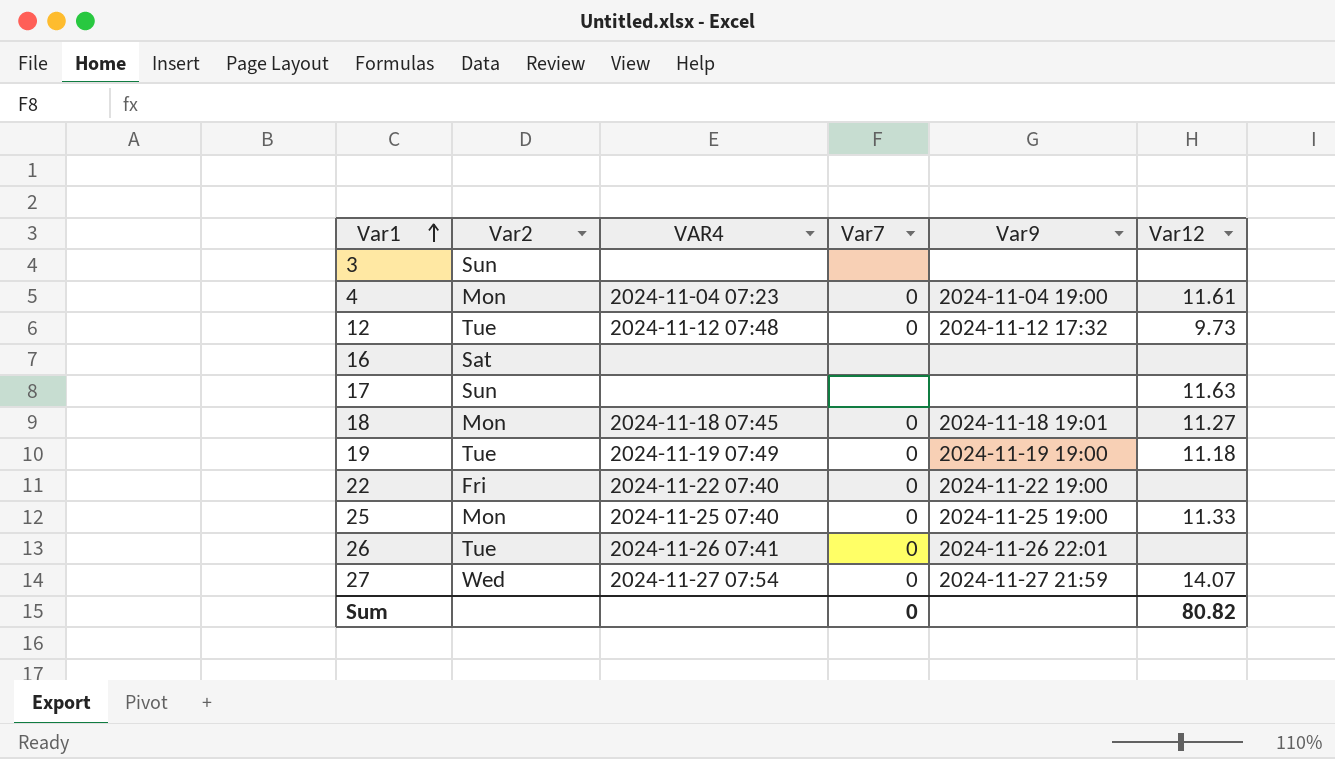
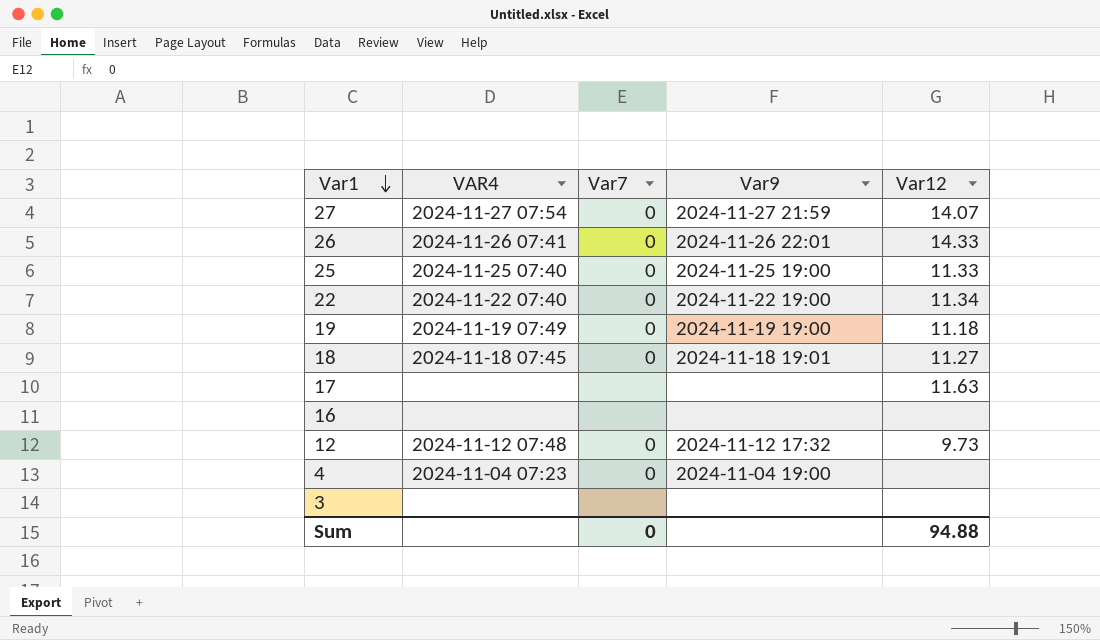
row order: Var1 ascending -> Var1 descending
column Var2 | position: 2 -> none
26 | Var12: none -> 14.33
22 | Var12: none -> 11.34
4 | Var12: 11.61 -> none
Sum | Var12: 80.82 -> 94.88

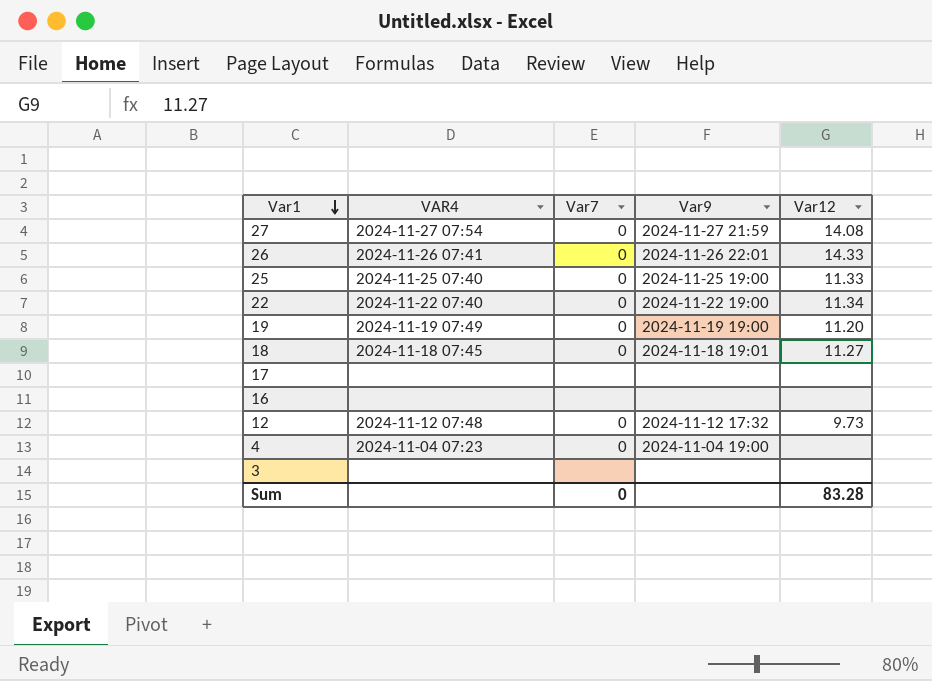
27 | Var12: 14.07 -> 14.08
19 | Var12: 11.18 -> 11.20
17 | Var12: 11.63 -> none
Sum | Var12: 94.88 -> 83.28

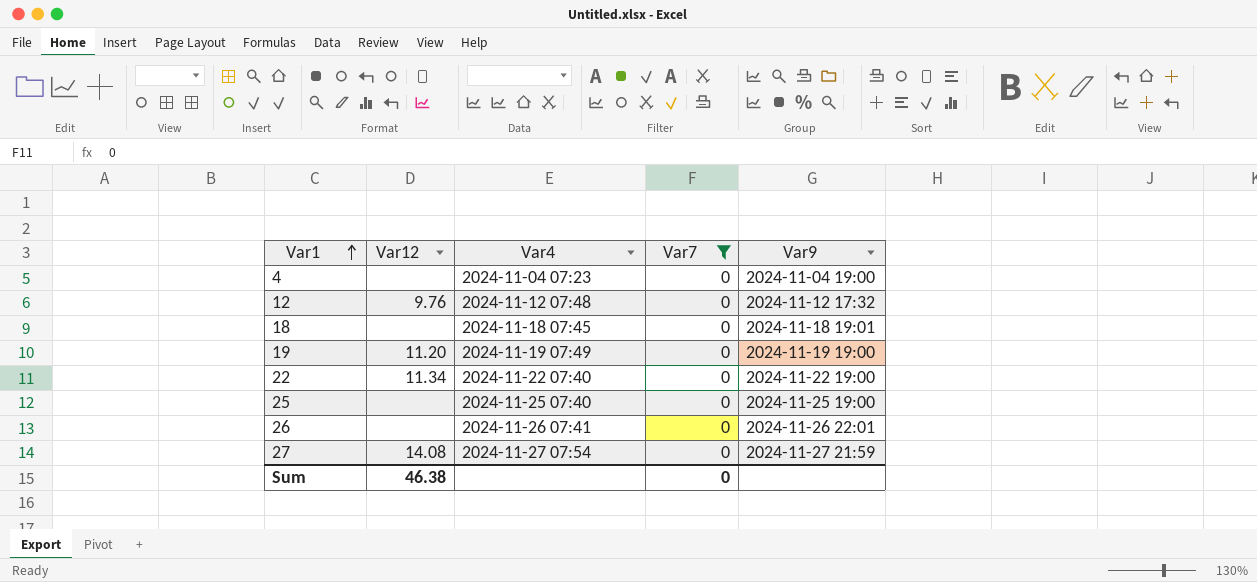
filter: none -> Var7 = 0
row order: Var1 descending -> Var1 ascending
column Var12 | position: 5 -> 2
column name: VAR4 -> Var4
12 | Var12: 9.73 -> 9.76
18 | Var12: 11.27 -> none
25 | Var12: 11.33 -> none
26 | Var12: 14.33 -> none
Sum | Var12: 83.28 -> 46.38

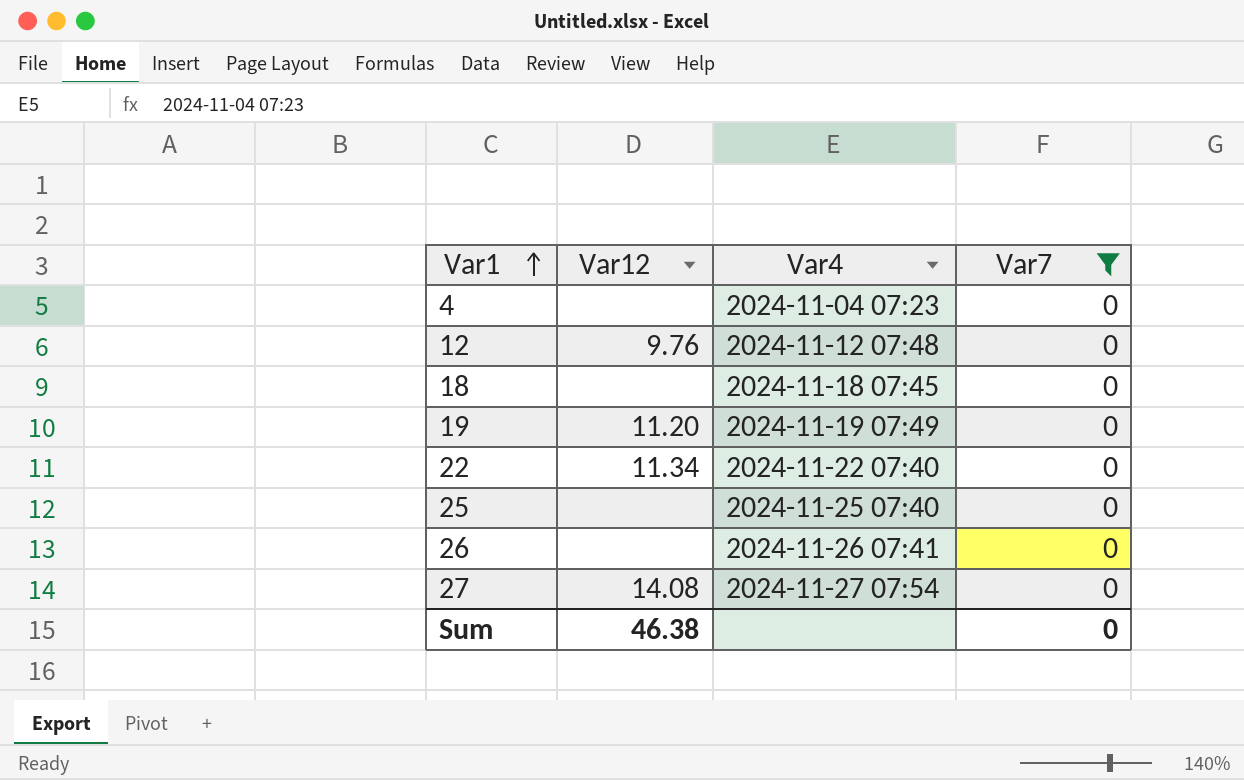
column Var9 | position: 5 -> none

